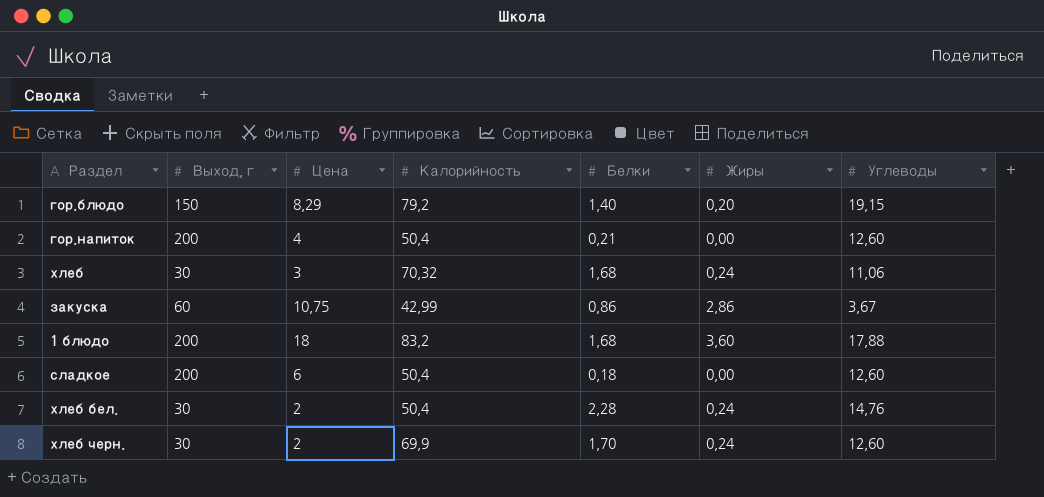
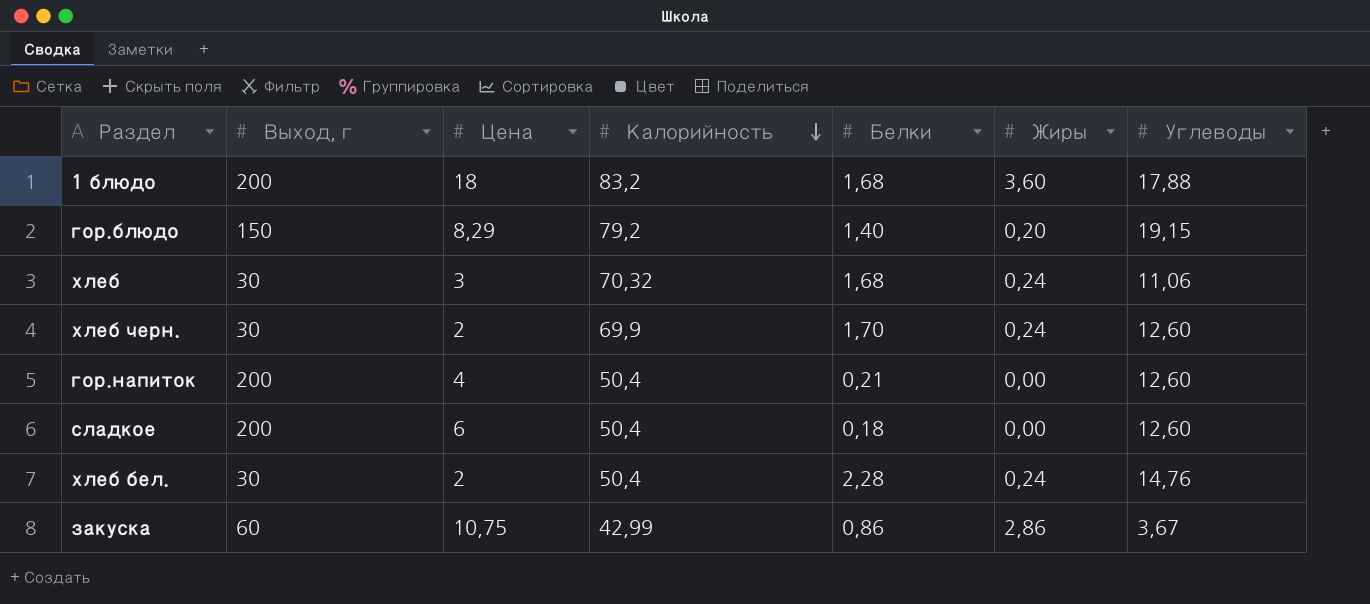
row order: none -> Калорийность descending

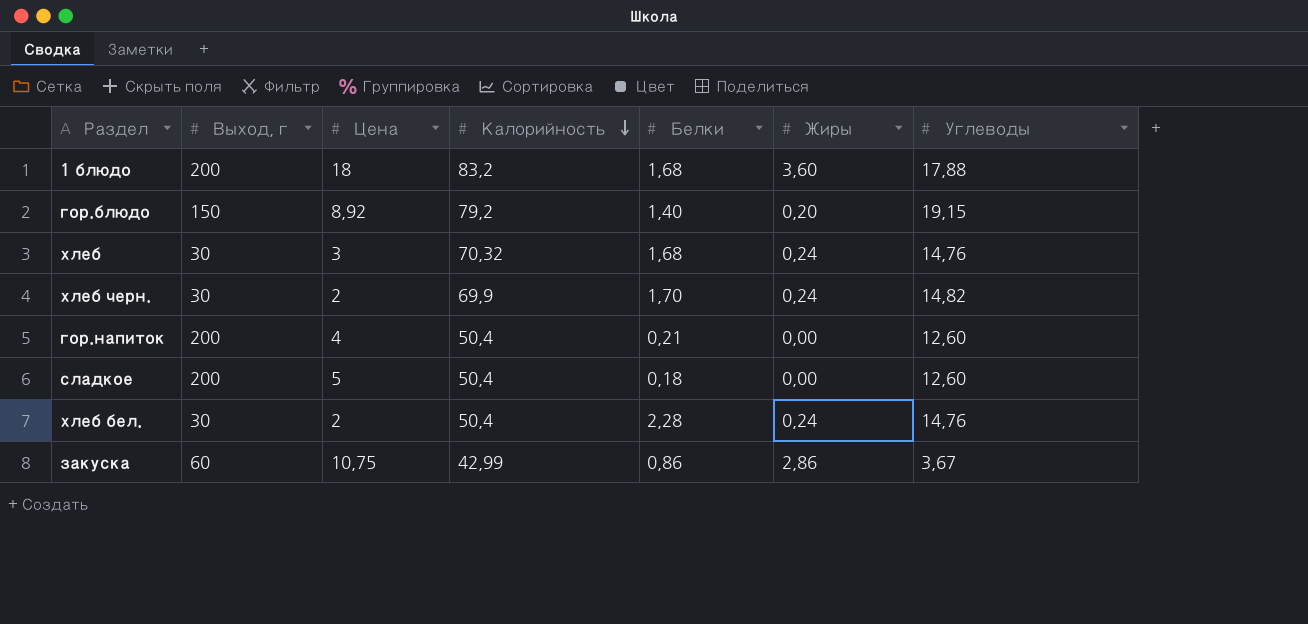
гор.блюдо | Цена: 8,29 -> 8,92
хлеб | Углеводы: 11,06 -> 14,76
хлеб черн. | Углеводы: 12,60 -> 14,82
сладкое | Цена: 6 -> 5

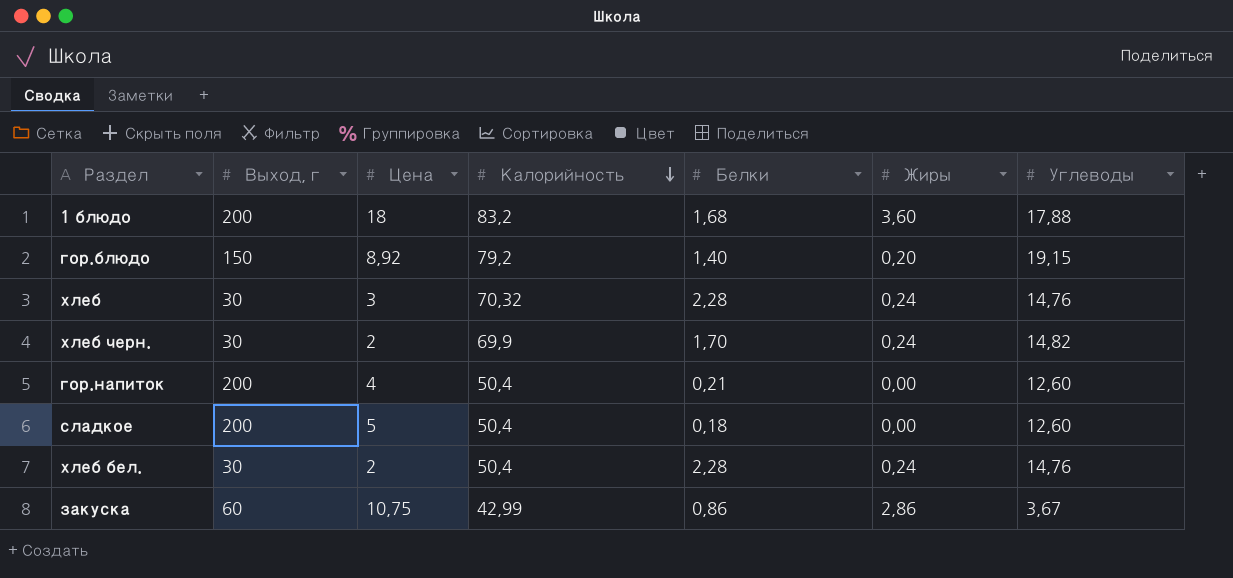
хлеб | Белки: 1,68 -> 2,28

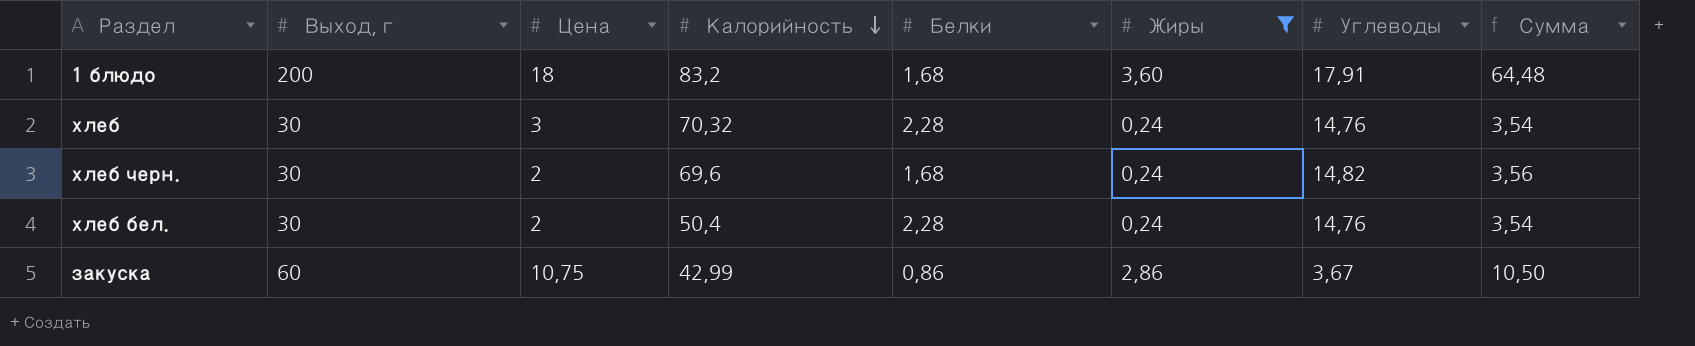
filter: none -> Жиры >= 0,24
column Сумма | formula: none -> [Жиры] * [Углеводы]
1 блюдо | Углеводы: 17,88 -> 17,91
хлеб черн. | Калорийность: 69,9 -> 69,6
хлеб черн. | Белки: 1,70 -> 1,68

